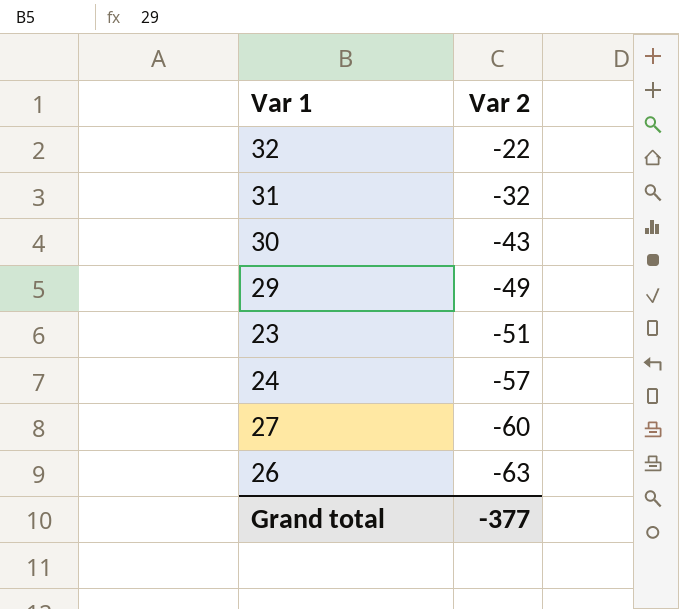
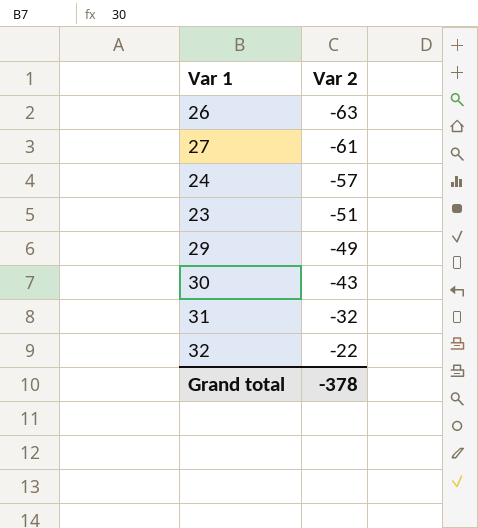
row order: Var 2 descending -> Var 2 ascending
27 | Var 2: -60 -> -61
Grand total | Var 2: -377 -> -378

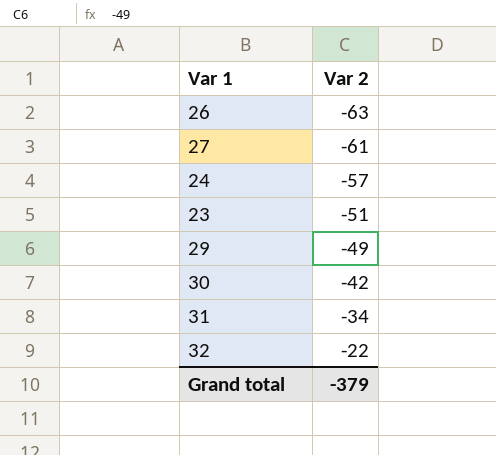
30 | Var 2: -43 -> -42
31 | Var 2: -32 -> -34
Grand total | Var 2: -378 -> -379

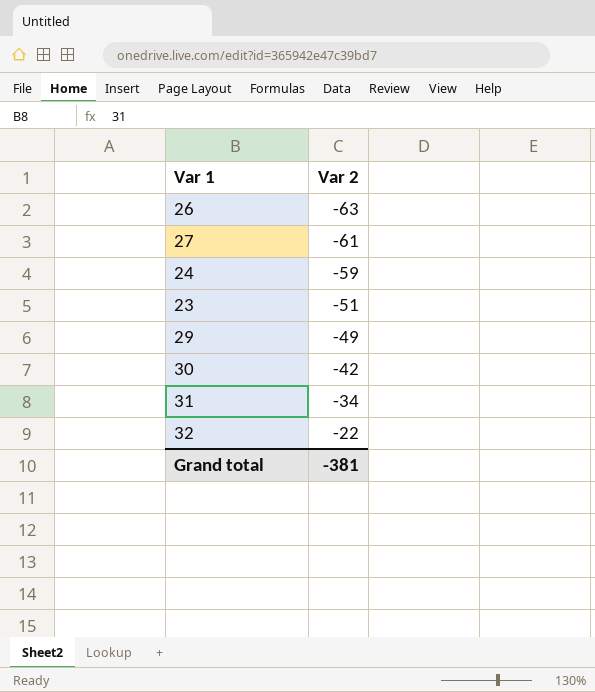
24 | Var 2: -57 -> -59
Grand total | Var 2: -379 -> -381

